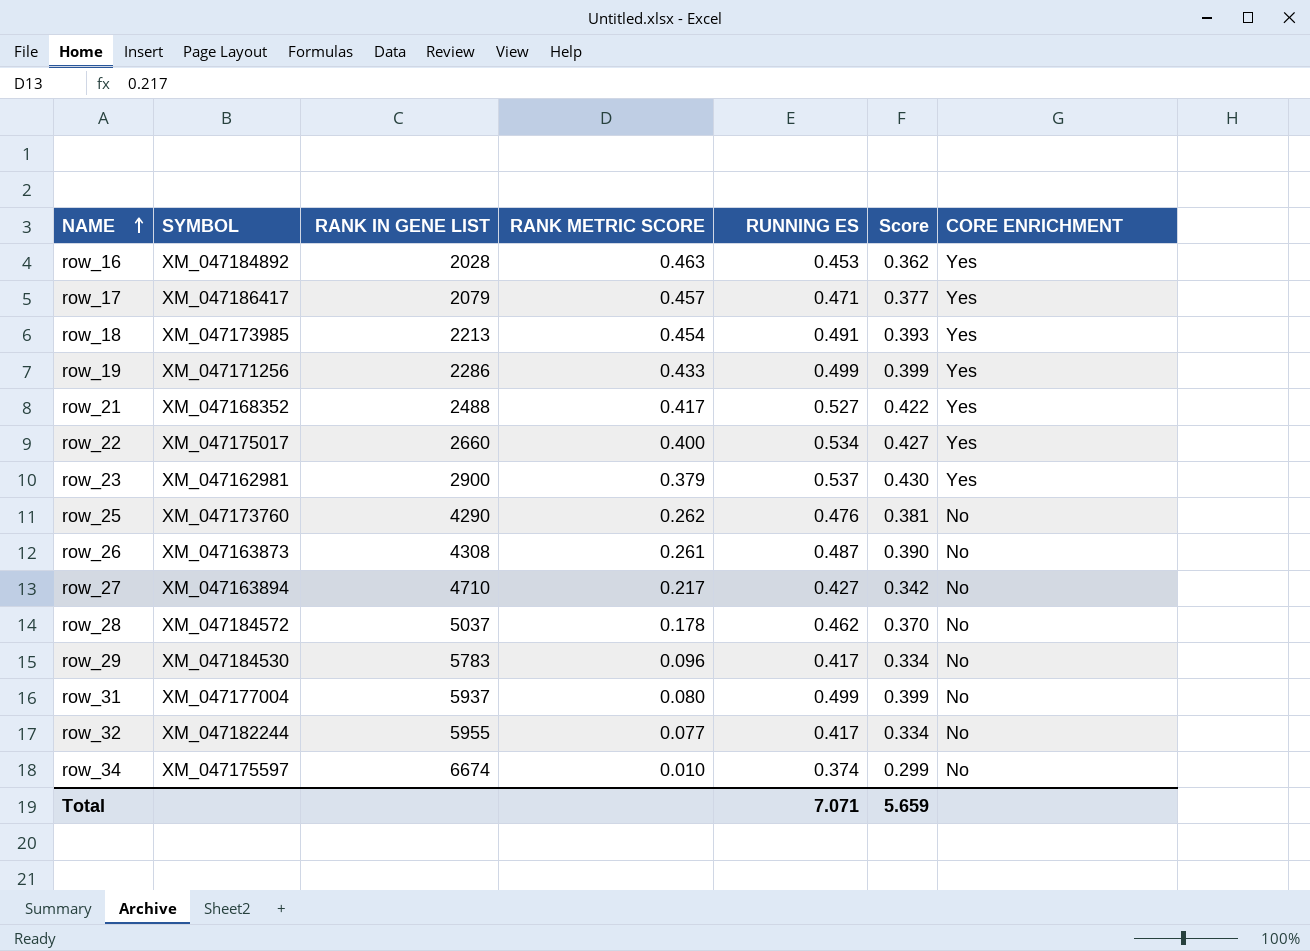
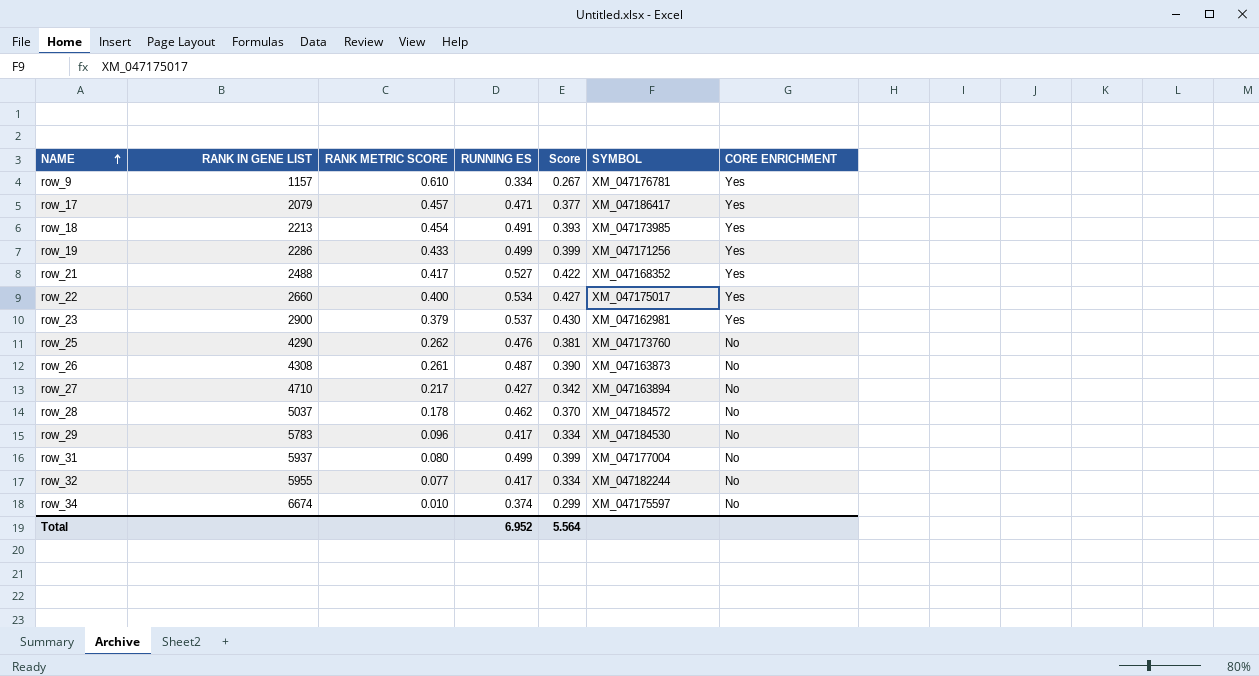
column SYMBOL | position: 2 -> 6
row row_16: XM_047184892 | 2028 | 0.463 | 0.453 | 0.362 | Yes -> none
row row_9: none -> 1157 | 0.610 | 0.334 | 0.267 | XM_047176781 | Yes
Total | RUNNING ES: 7.071 -> 6.952
Total | Score: 5.659 -> 5.564

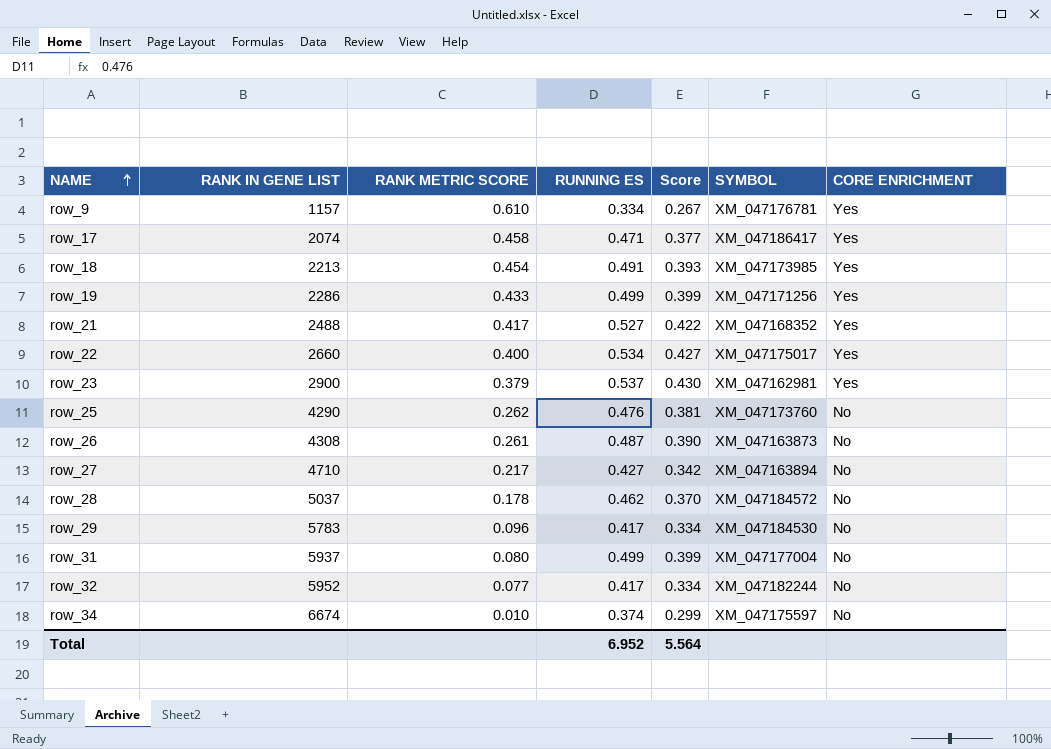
row_17 | RANK IN GENE LIST: 2079 -> 2074
row_17 | RANK METRIC SCORE: 0.457 -> 0.458
row_32 | RANK IN GENE LIST: 5955 -> 5952

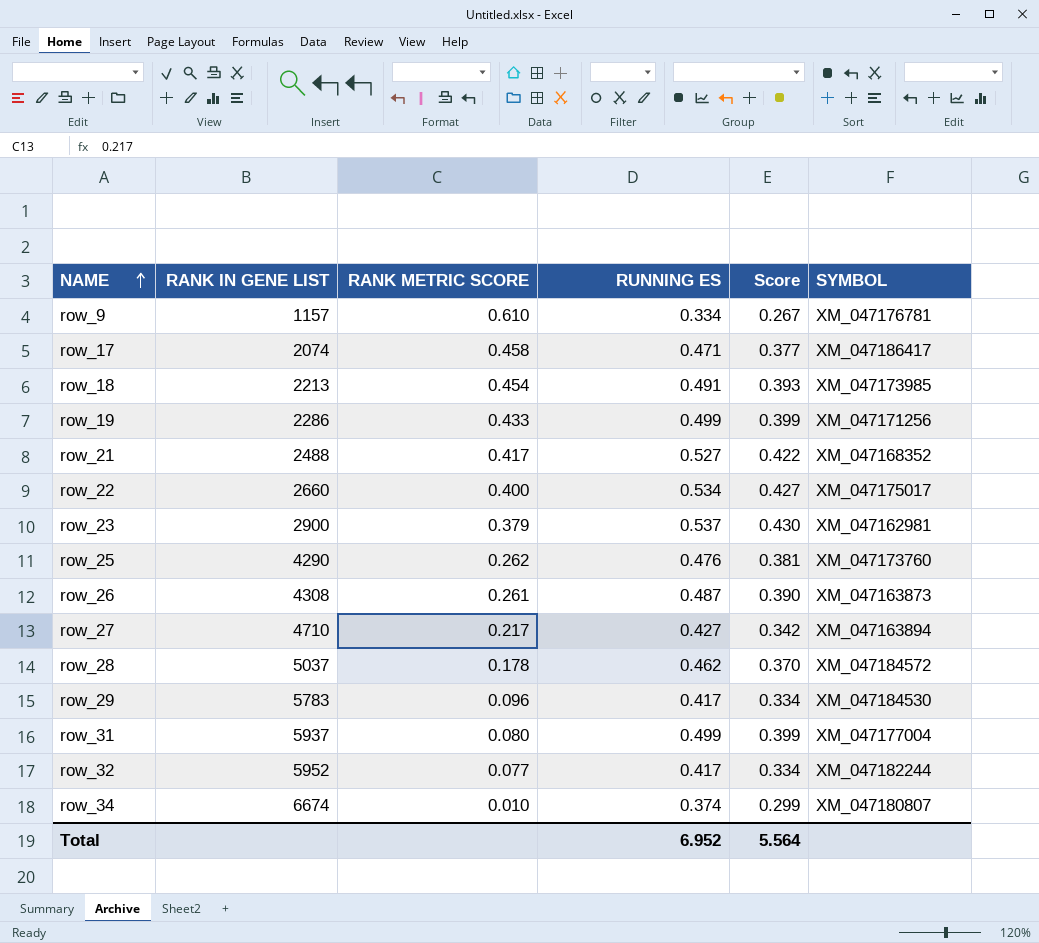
column CORE ENRICHMENT | position: 7 -> none
row_34 | SYMBOL: XM_047175597 -> XM_047180807

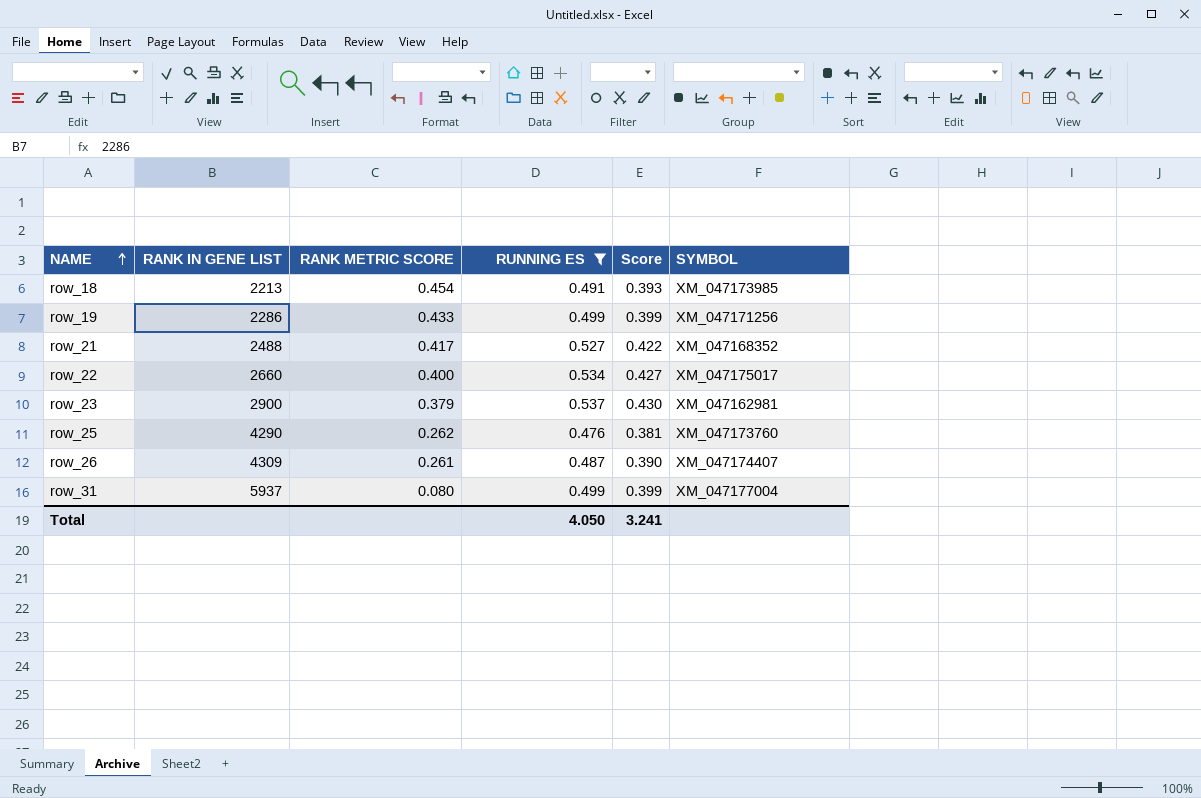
filter: none -> RUNNING ES >= 0.476
row_26 | RANK IN GENE LIST: 4308 -> 4309
row_26 | SYMBOL: XM_047163873 -> XM_047174407
Total | RUNNING ES: 6.952 -> 4.050
Total | Score: 5.564 -> 3.241

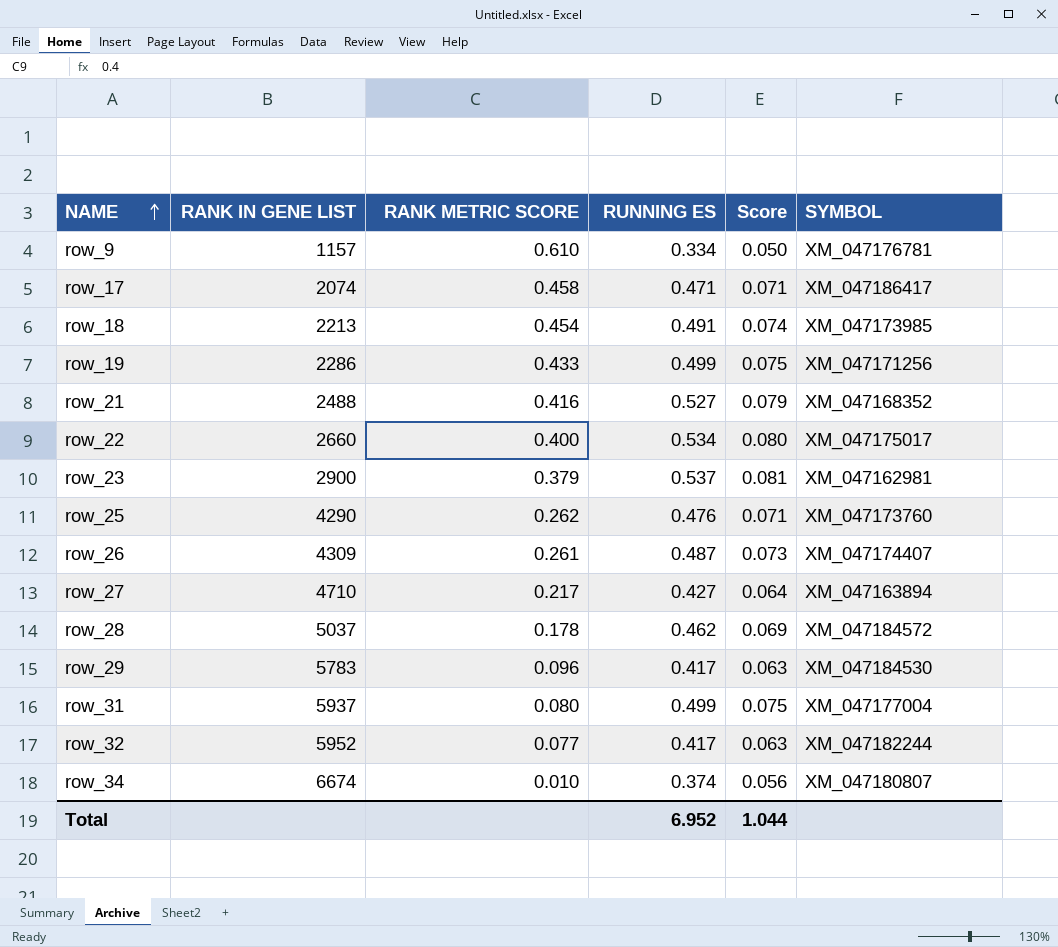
filter: RUNNING ES >= 0.476 -> none
column Score | formula: [RUNNING ES] * 0.8 -> [RUNNING ES] * 0.15
row_21 | RANK METRIC SCORE: 0.417 -> 0.416
Total | RUNNING ES: 4.050 -> 6.952
Total | Score: 3.241 -> 1.044

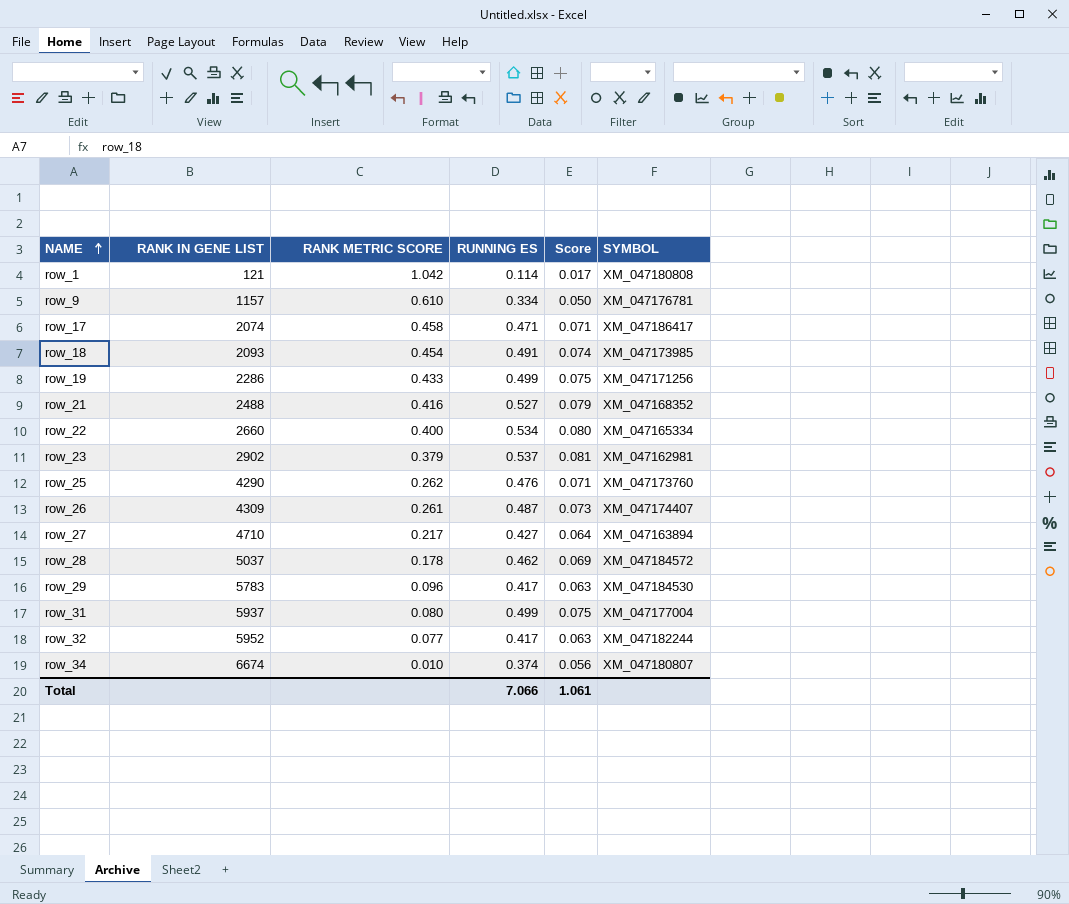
row row_1: none -> 121 | 1.042 | 0.114 | 0.017 | XM_047180808
row_18 | RANK IN GENE LIST: 2213 -> 2093
row_22 | SYMBOL: XM_047175017 -> XM_047165334
row_23 | RANK IN GENE LIST: 2900 -> 2902
Total | RUNNING ES: 6.952 -> 7.066
Total | Score: 1.044 -> 1.061

